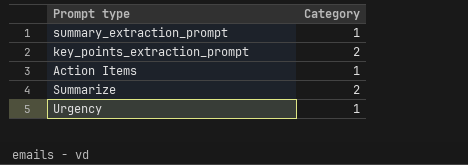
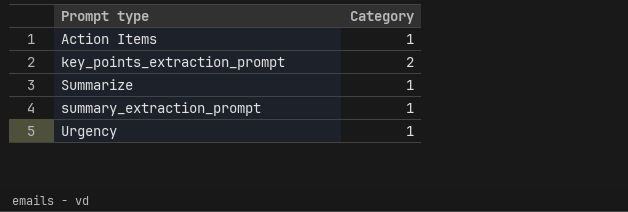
row order: none -> Prompt type ascending
Summarize | Category: 2 -> 1

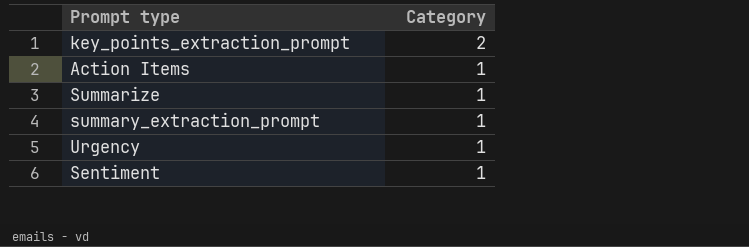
row order: Prompt type ascending -> Category descending
row Sentiment: none -> 1

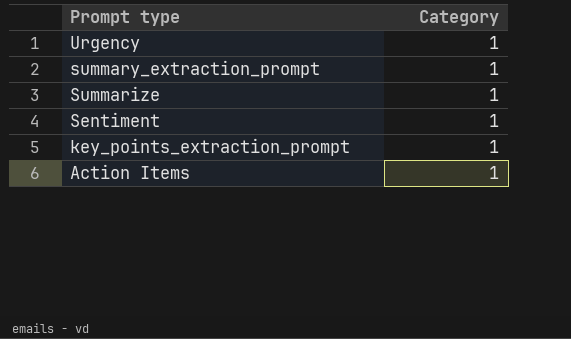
row order: Category descending -> Prompt type descending
key_points_extraction_prompt | Category: 2 -> 1

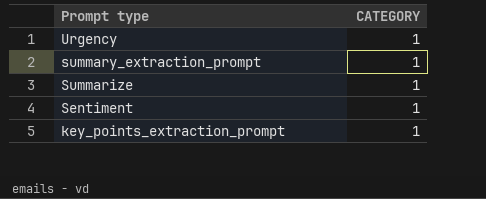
column name: Category -> CATEGORY
row Action Items: 1 -> none

